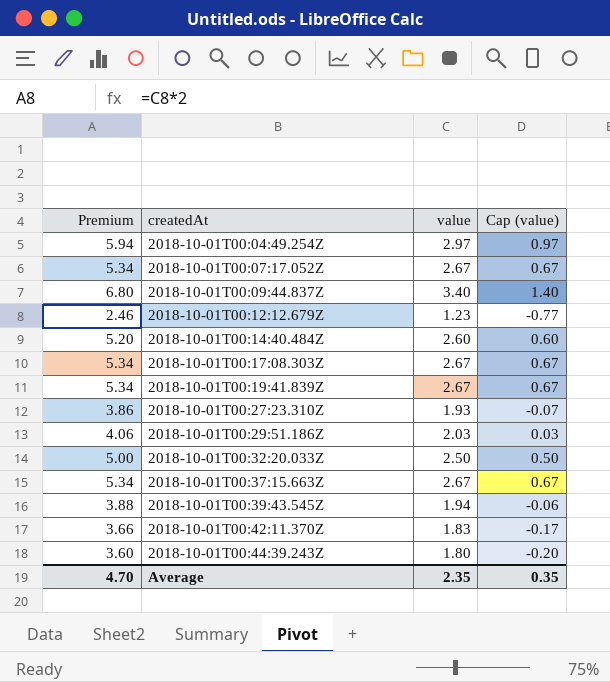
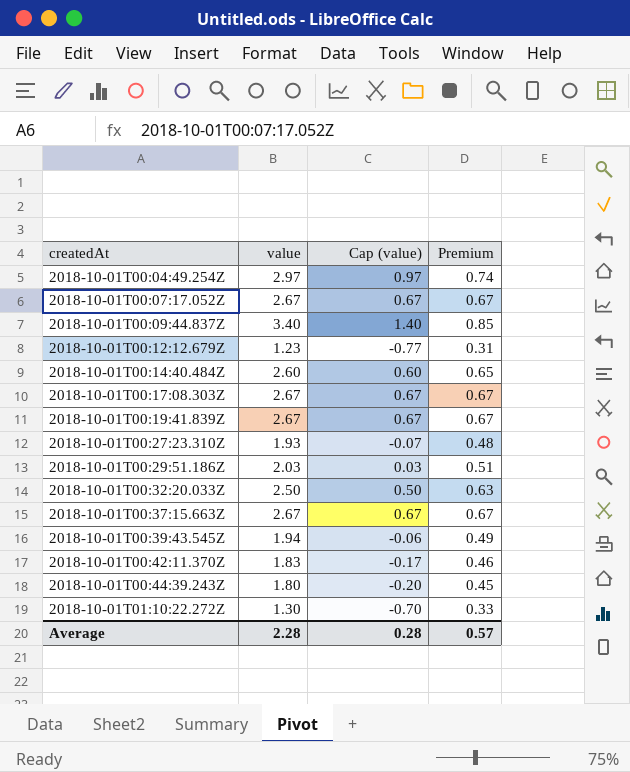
column Premium | formula: [value] * 2 -> [value] * 0.25
column Premium | position: 1 -> 4
row 2018-10-01T01:10:22.272Z: none -> 1.30 | -0.70 | 0.33
Average | value: 2.35 -> 2.28
Average | Cap (value): 0.35 -> 0.28
Average | Premium: 4.70 -> 0.57

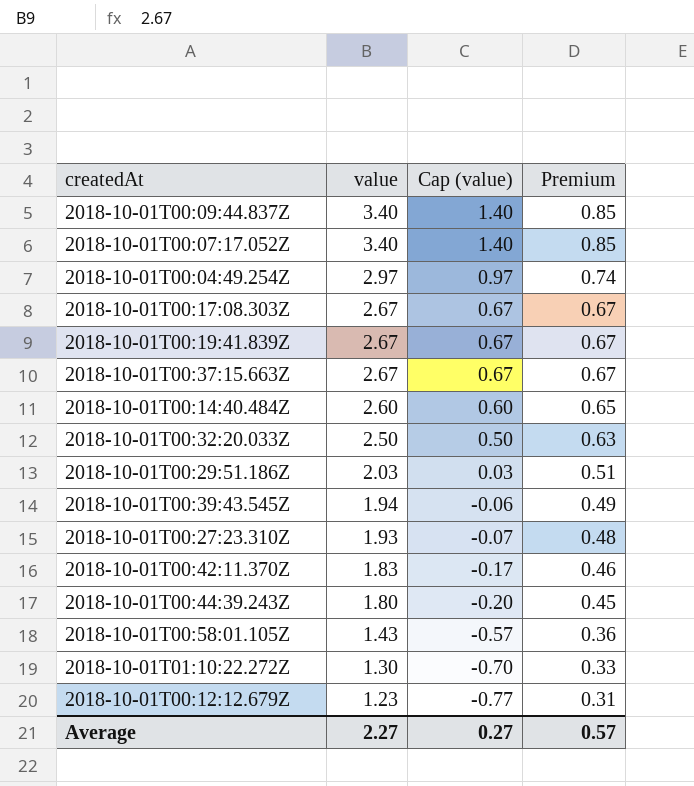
row order: createdAt ascending -> value descending
2018-10-01T00:07:17.052Z | value: 2.67 -> 3.40
2018-10-01T00:07:17.052Z | Cap (value): 0.67 -> 1.40
2018-10-01T00:07:17.052Z | Premium: 0.67 -> 0.85
row 2018-10-01T00:58:01.105Z: none -> 1.43 | -0.57 | 0.36
Average | value: 2.28 -> 2.27
Average | Cap (value): 0.28 -> 0.27

